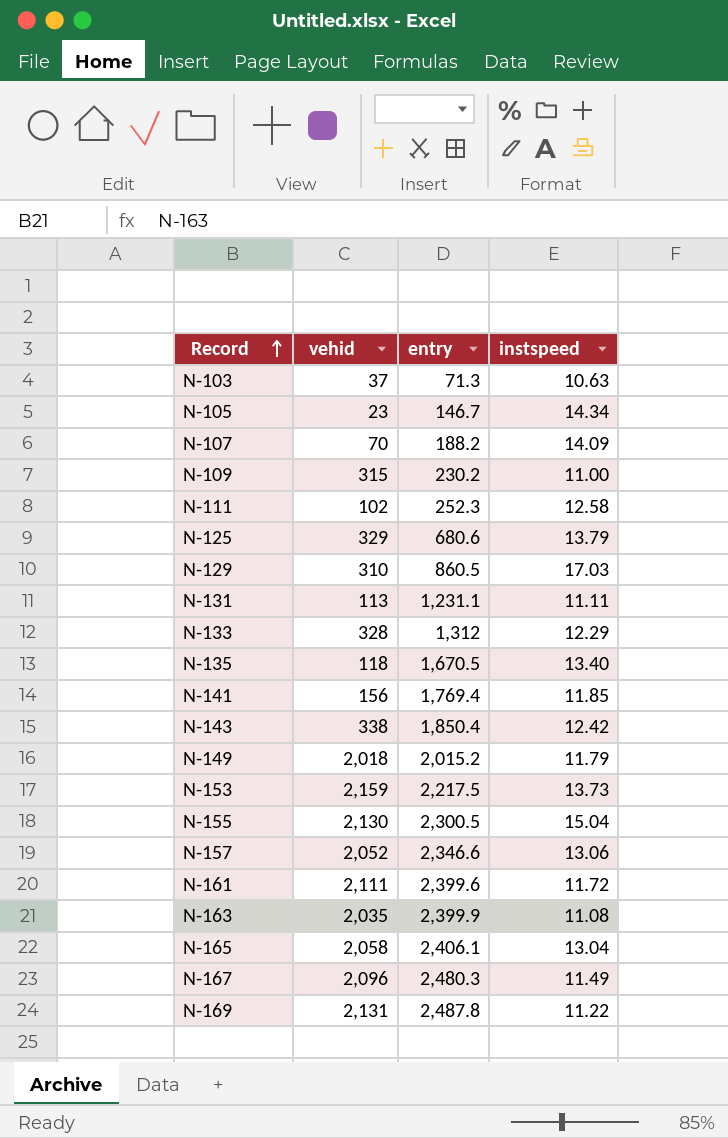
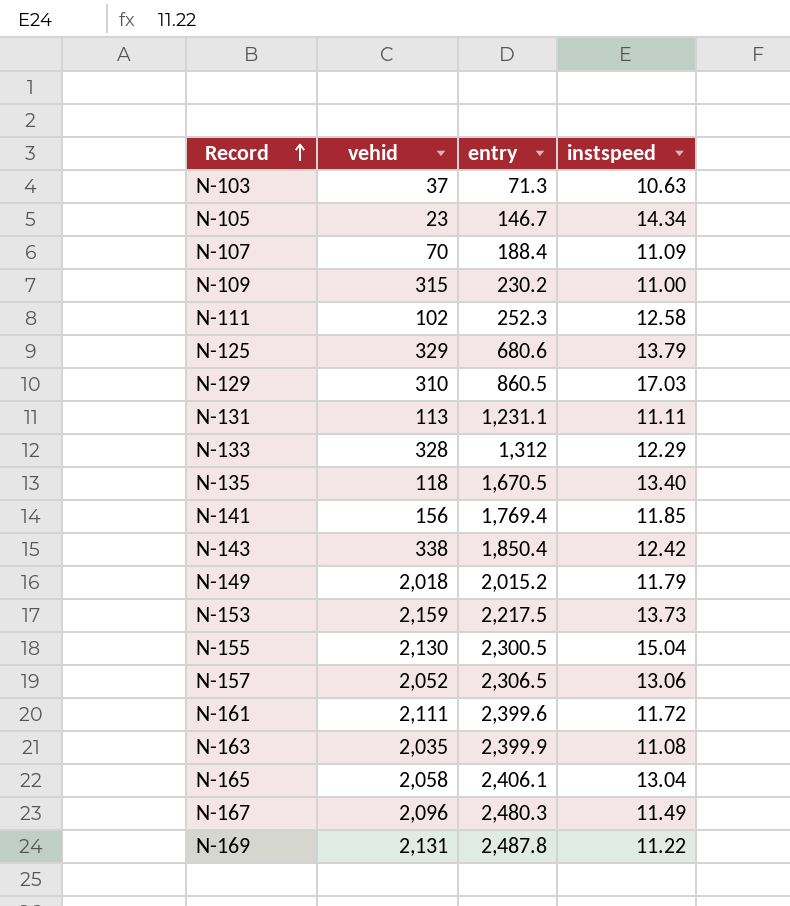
N-107 | entry: 188.2 -> 188.4
N-107 | instspeed: 14.09 -> 11.09
N-157 | entry: 2,346.6 -> 2,306.5

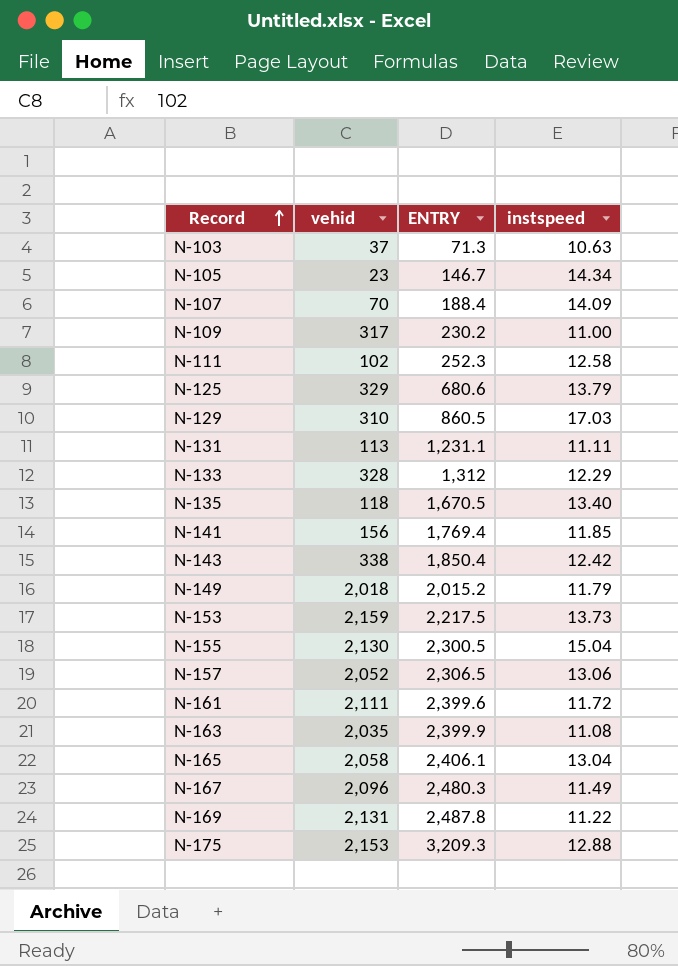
column name: entry -> ENTRY
N-107 | instspeed: 11.09 -> 14.09
N-109 | vehid: 315 -> 317
row N-175: none -> 2,153 | 3,209.3 | 12.88

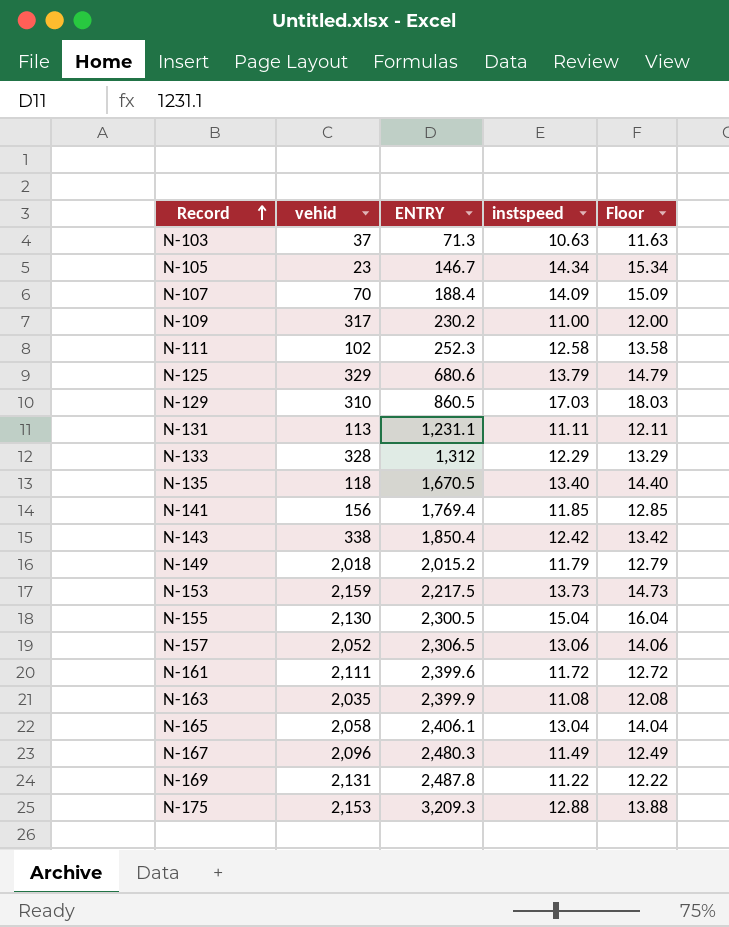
column Floor | formula: none -> [instspeed] + 1

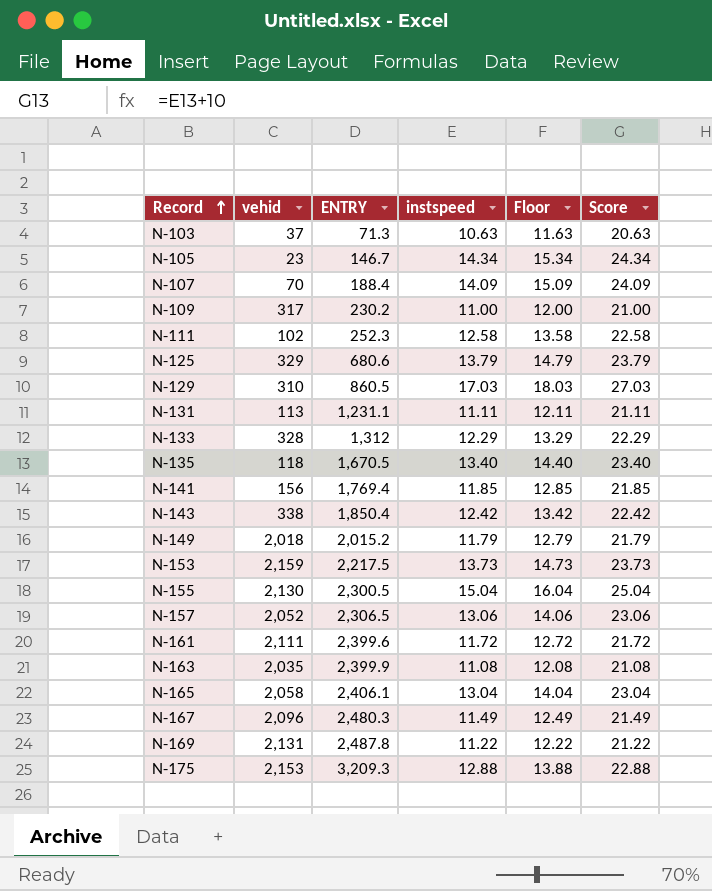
column Score | formula: none -> [instspeed] + 10

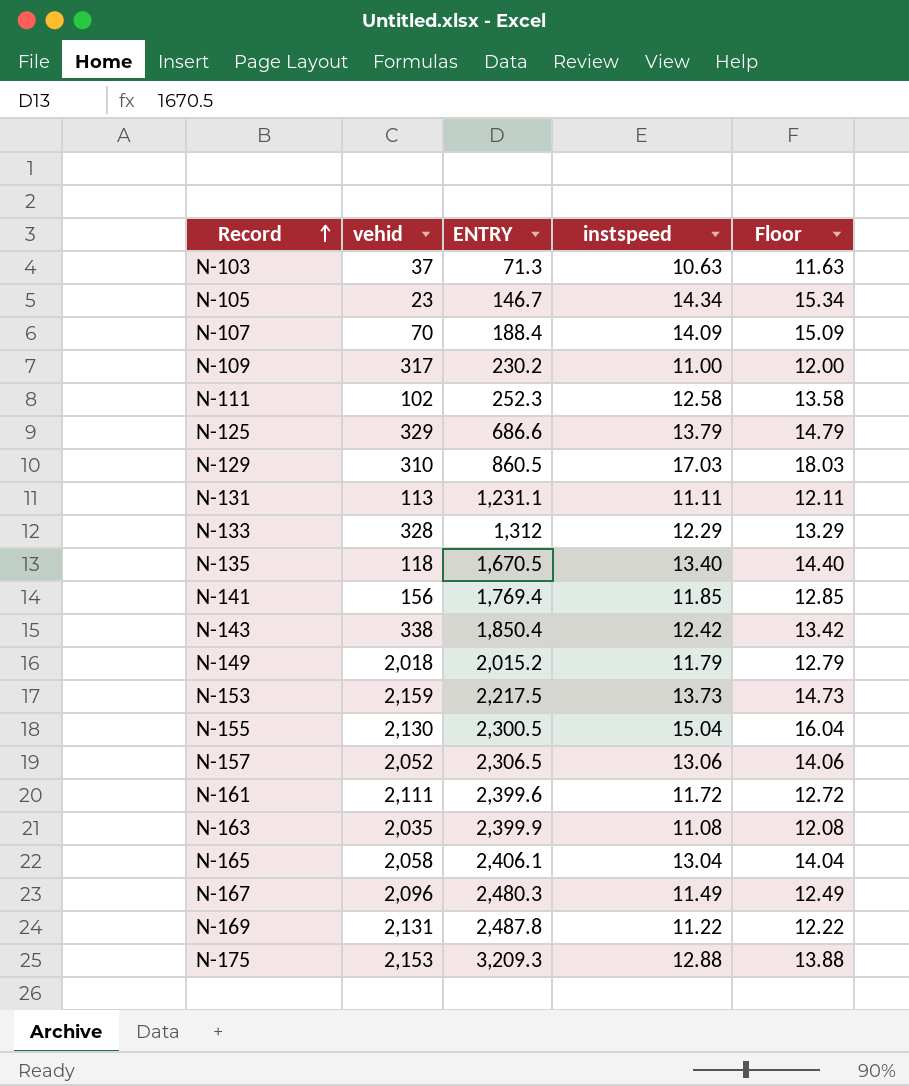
column Score | formula: [instspeed] + 10 -> none
N-125 | ENTRY: 680.6 -> 686.6

